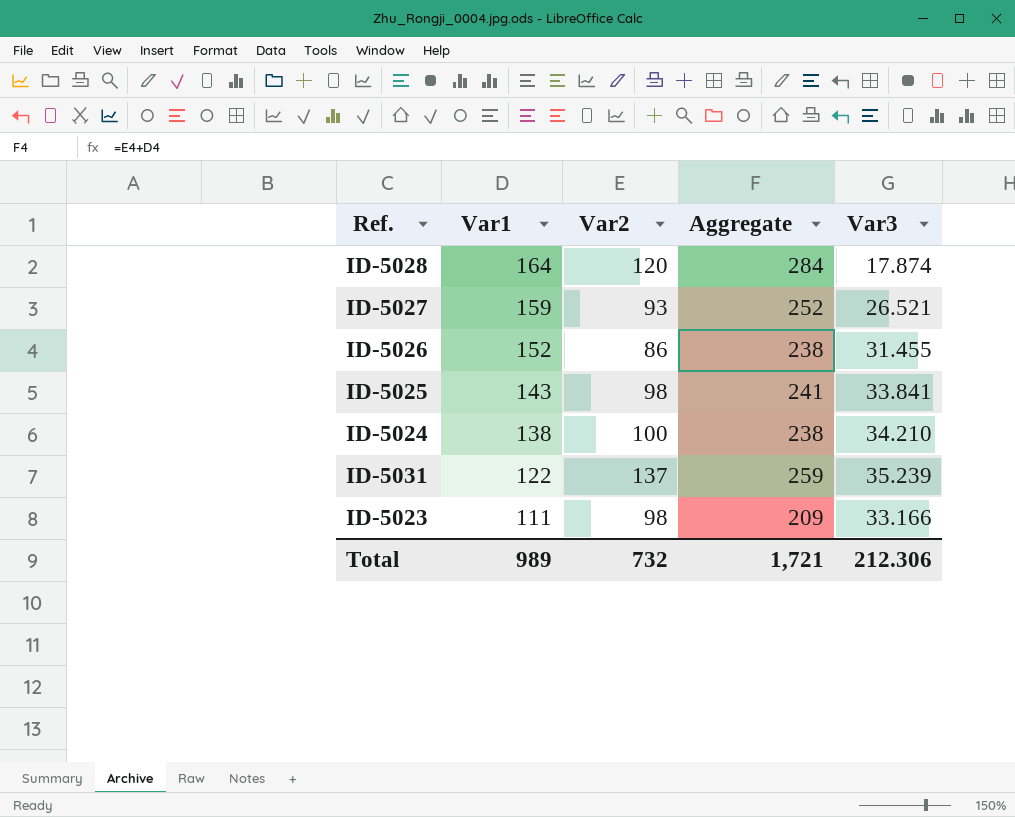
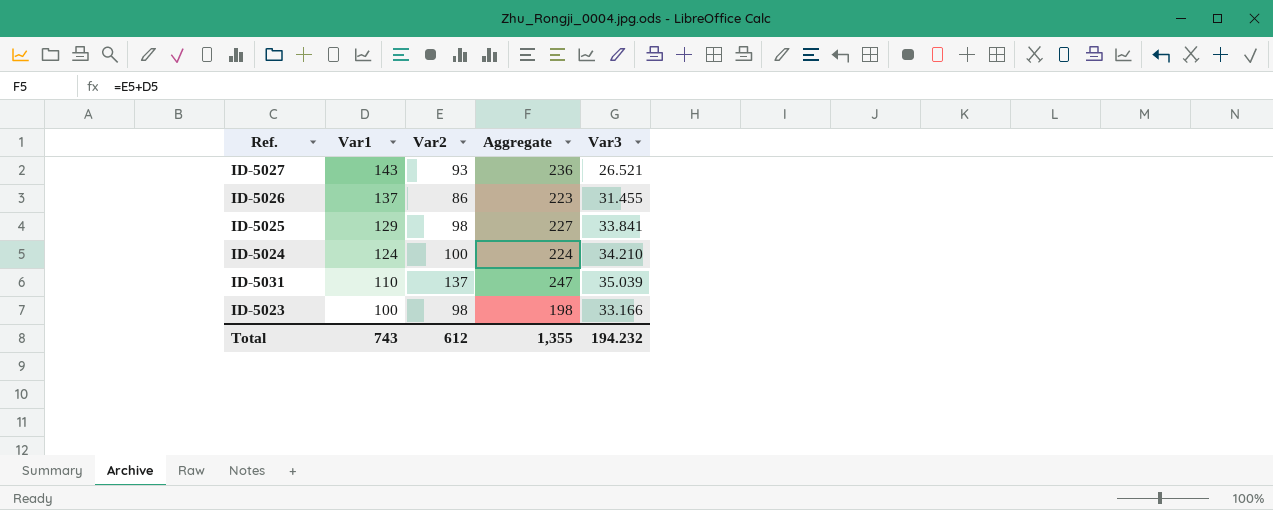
row ID-5028: 164 | 120 | 284 | 17.874 -> none
ID-5027 | Var1: 159 -> 143
ID-5027 | Aggregate: 252 -> 236
ID-5026 | Var1: 152 -> 137
ID-5026 | Aggregate: 238 -> 223
ID-5025 | Var1: 143 -> 129
ID-5025 | Aggregate: 241 -> 227
ID-5024 | Var1: 138 -> 124
ID-5024 | Aggregate: 238 -> 224
ID-5031 | Var1: 122 -> 110
ID-5031 | Aggregate: 259 -> 247
ID-5031 | Var3: 35.239 -> 35.039
ID-5023 | Var1: 111 -> 100
ID-5023 | Aggregate: 209 -> 198
Total | Var1: 989 -> 743
Total | Var2: 732 -> 612
Total | Aggregate: 1,721 -> 1,355
Total | Var3: 212.306 -> 194.232

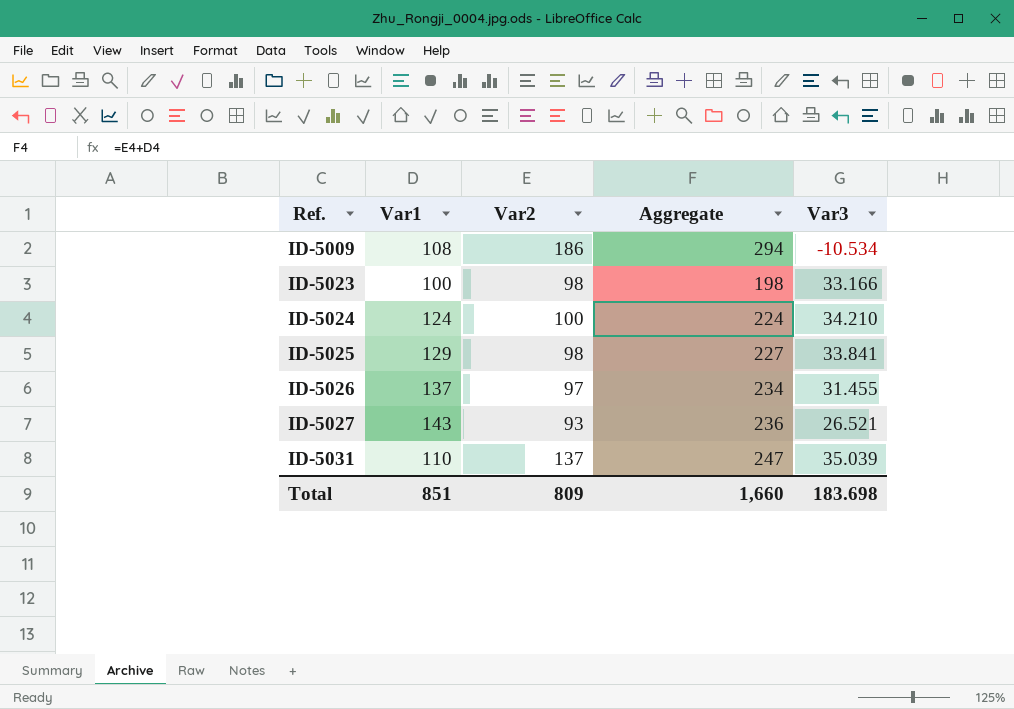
row order: Var1 descending -> Ref. ascending
row ID-5009: none -> 108 | 186 | 294 | -10.534
ID-5026 | Var2: 86 -> 97
ID-5026 | Aggregate: 223 -> 234
Total | Var1: 743 -> 851
Total | Var2: 612 -> 809
Total | Aggregate: 1,355 -> 1,660
Total | Var3: 194.232 -> 183.698

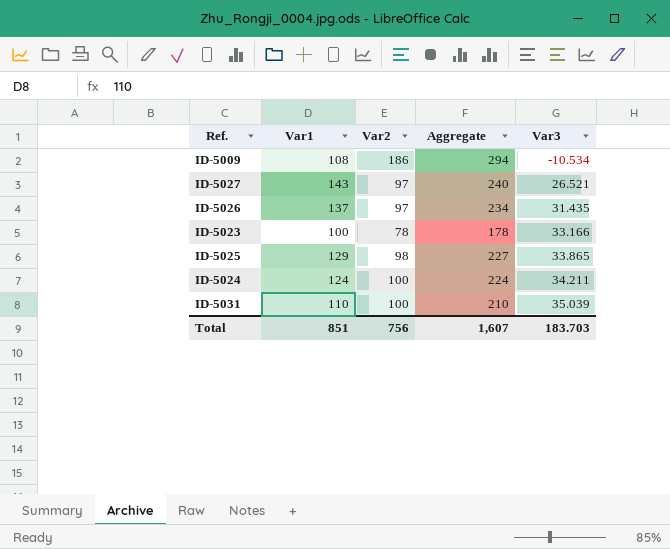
row order: Ref. ascending -> Var3 ascending
ID-5027 | Var2: 93 -> 97
ID-5027 | Aggregate: 236 -> 240
ID-5026 | Var3: 31.455 -> 31.435
ID-5023 | Var2: 98 -> 78
ID-5023 | Aggregate: 198 -> 178
ID-5025 | Var3: 33.841 -> 33.865
ID-5024 | Var3: 34.210 -> 34.211
ID-5031 | Var2: 137 -> 100
ID-5031 | Aggregate: 247 -> 210
Total | Var2: 809 -> 756
Total | Aggregate: 1,660 -> 1,607
Total | Var3: 183.698 -> 183.703

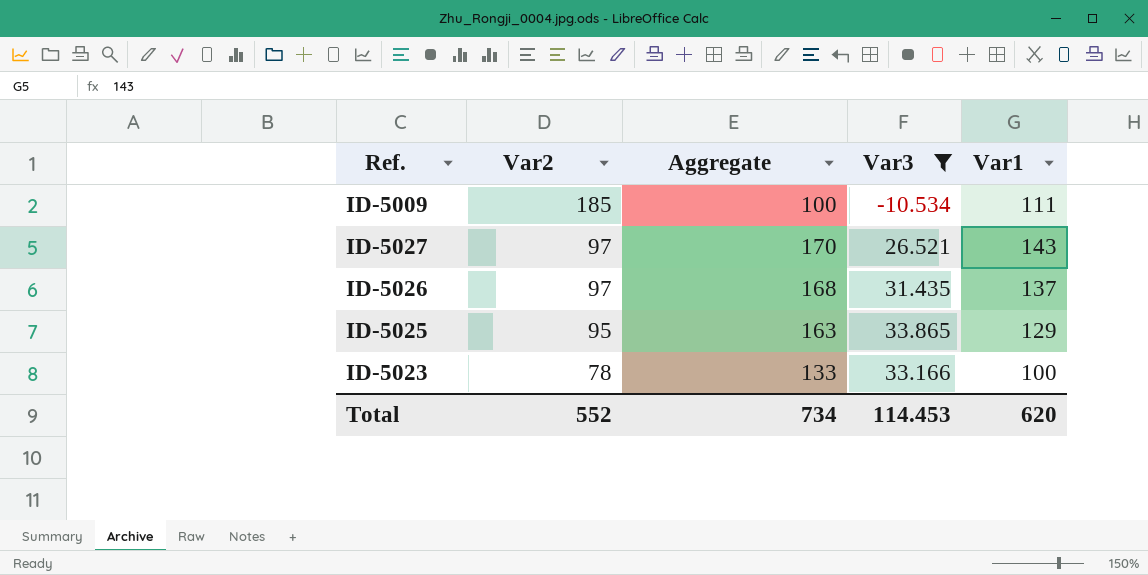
filter: none -> Var3 <= 33.865
row order: Var3 ascending -> Var2 descending
column Aggregate | formula: [Var1] + [Var2] -> [Var3] + [Var1]
column Var1 | position: 2 -> 5
ID-5009 | Var2: 186 -> 185
ID-5009 | Var1: 108 -> 111
ID-5025 | Var2: 98 -> 95
Total | Var2: 756 -> 552
Total | Aggregate: 1,607 -> 734
Total | Var3: 183.703 -> 114.453
Total | Var1: 851 -> 620

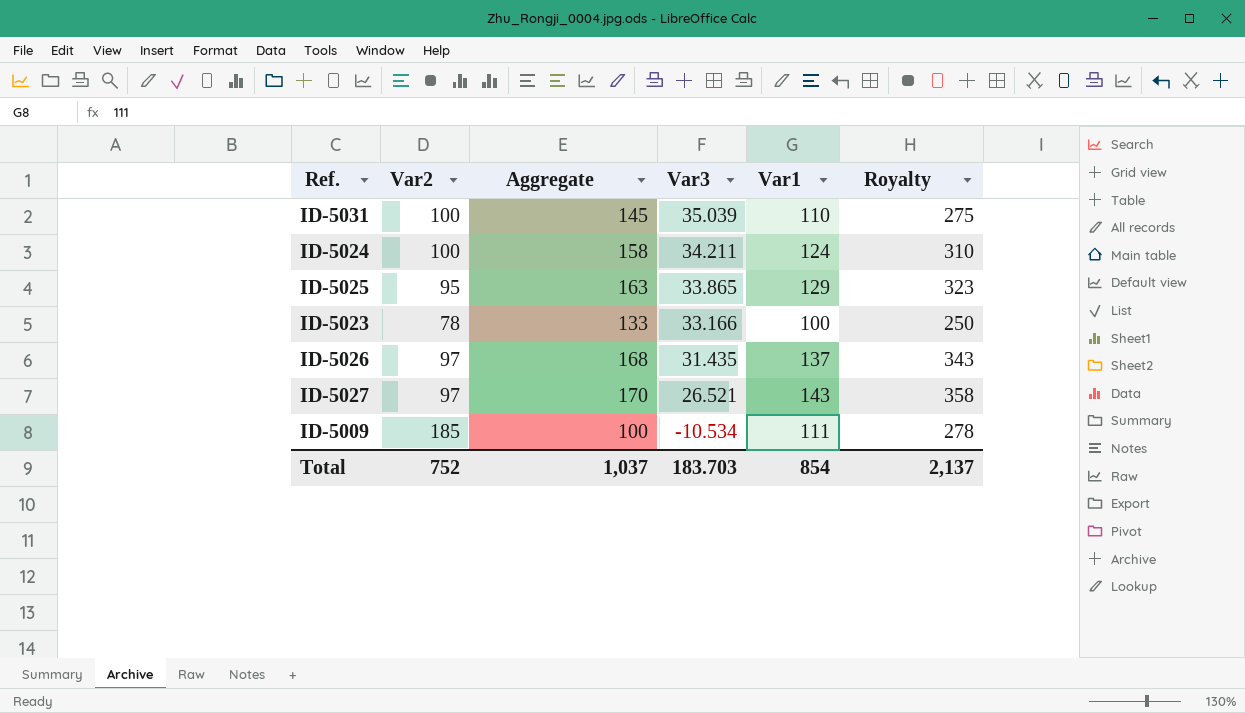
filter: Var3 <= 33.865 -> none
row order: Var2 descending -> Var3 descending
column Royalty | formula: none -> [Var1] * 2.5
Total | Var2: 552 -> 752
Total | Aggregate: 734 -> 1,037
Total | Var3: 114.453 -> 183.703
Total | Var1: 620 -> 854

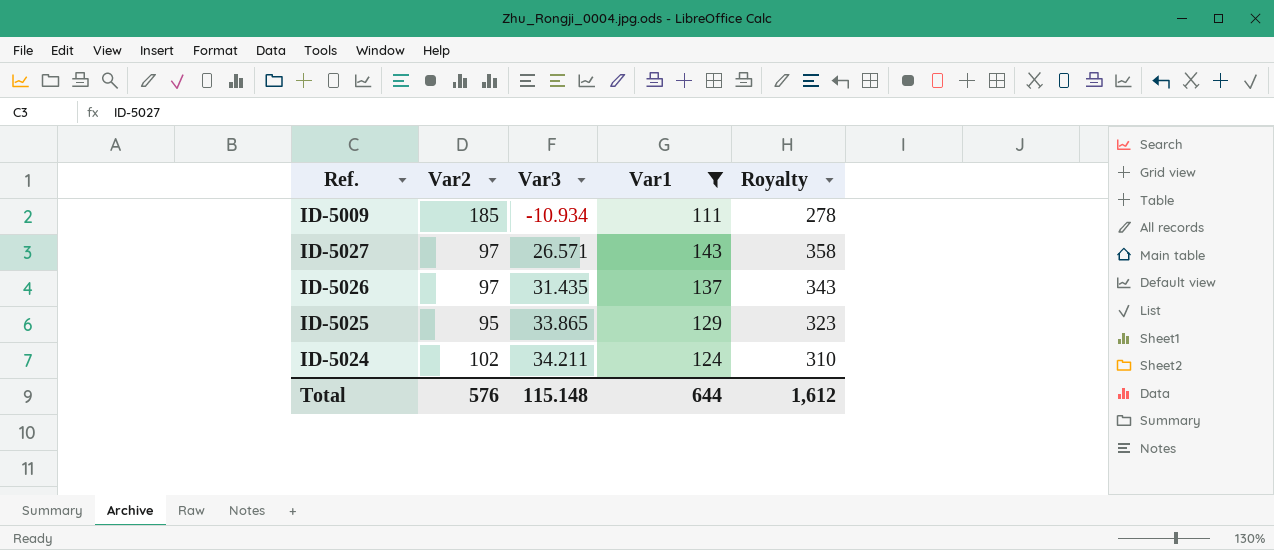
filter: none -> Var1 >= 111
row order: Var3 descending -> Var3 ascending
column Aggregate | formula: [Var3] + [Var1] -> none
ID-5009 | Var3: -10.534 -> -10.934
ID-5027 | Var3: 26.521 -> 26.571
ID-5024 | Var2: 100 -> 102
Total | Var2: 752 -> 576
Total | Var3: 183.703 -> 115.148
Total | Var1: 854 -> 644
Total | Royalty: 2,137 -> 1,612

